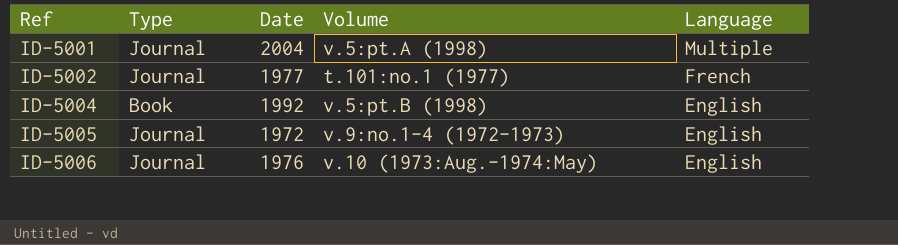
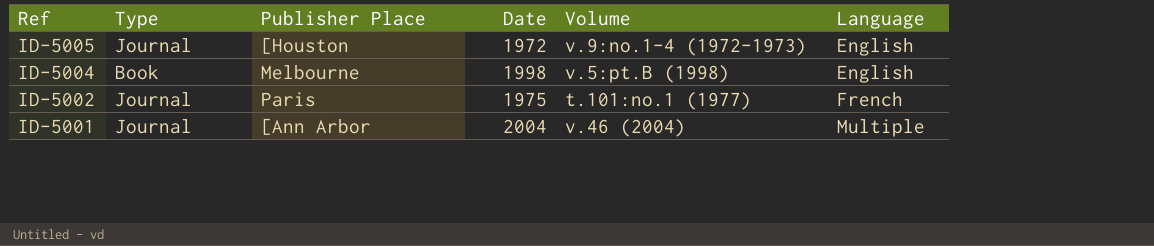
row order: Ref ascending -> Ref descending
column Publisher Place | position: none -> 3
row ID-5006: Journal | 1976 | v.10 (1973:Aug.-1974:May) | English -> none
ID-5004 | Date: 1992 -> 1998
ID-5002 | Date: 1977 -> 1975
ID-5001 | Volume: v.5:pt.A (1998) -> v.46 (2004)

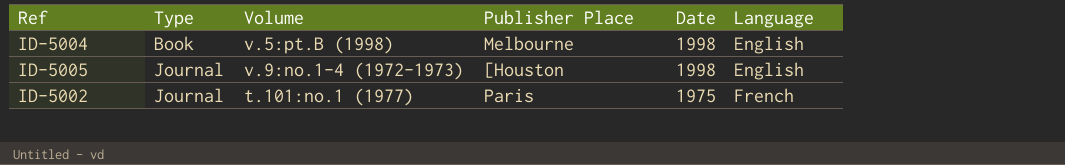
row order: Ref descending -> Type ascending
column Volume | position: 5 -> 3
row ID-5001: Journal | [Ann Arbor | 2004 | v.46 (2004) | Multiple -> none
ID-5005 | Date: 1972 -> 1998

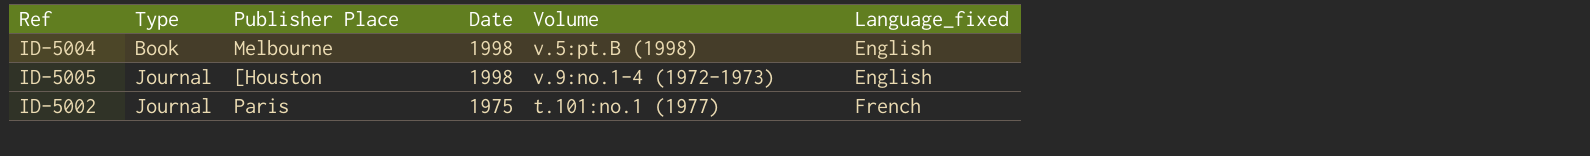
column Volume | position: 3 -> 5
column name: Language -> Language_fixed

